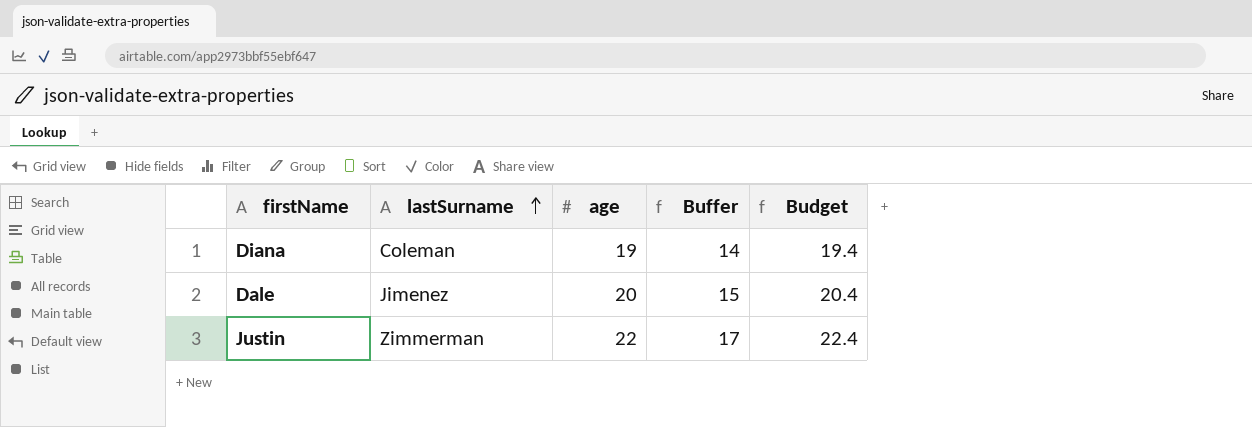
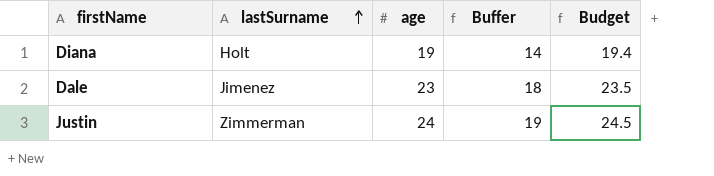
Diana | lastSurname: Coleman -> Holt
Dale | age: 20 -> 23
Dale | Buffer: 15 -> 18
Dale | Budget: 20.4 -> 23.5
Justin | age: 22 -> 24
Justin | Buffer: 17 -> 19
Justin | Budget: 22.4 -> 24.5

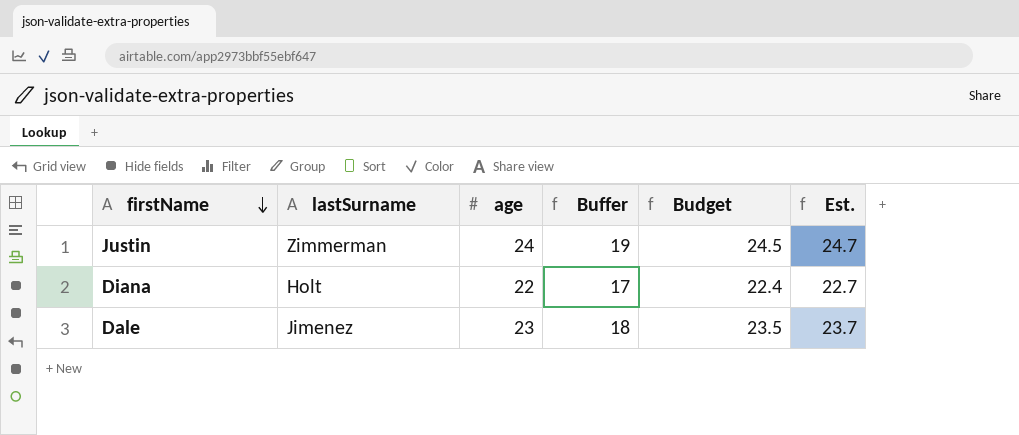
row order: lastSurname ascending -> firstName descending
column Est. | formula: none -> [age] * 1.03
Diana | age: 19 -> 22
Diana | Buffer: 14 -> 17
Diana | Budget: 19.4 -> 22.4

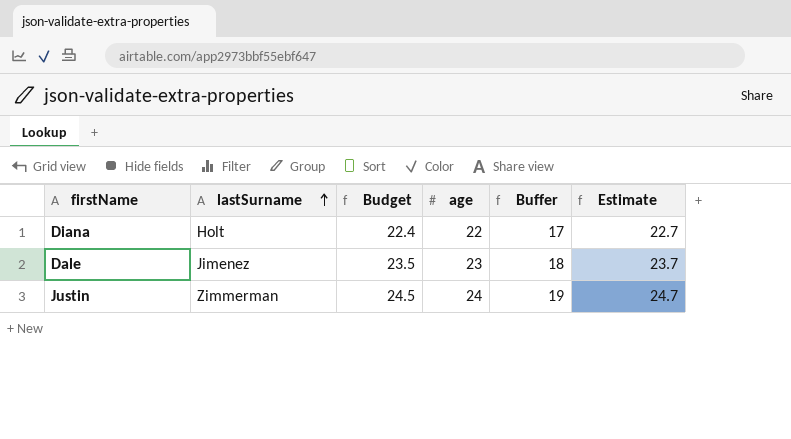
row order: firstName descending -> lastSurname ascending
column Budget | position: 5 -> 3
column name: Est. -> Estimate

